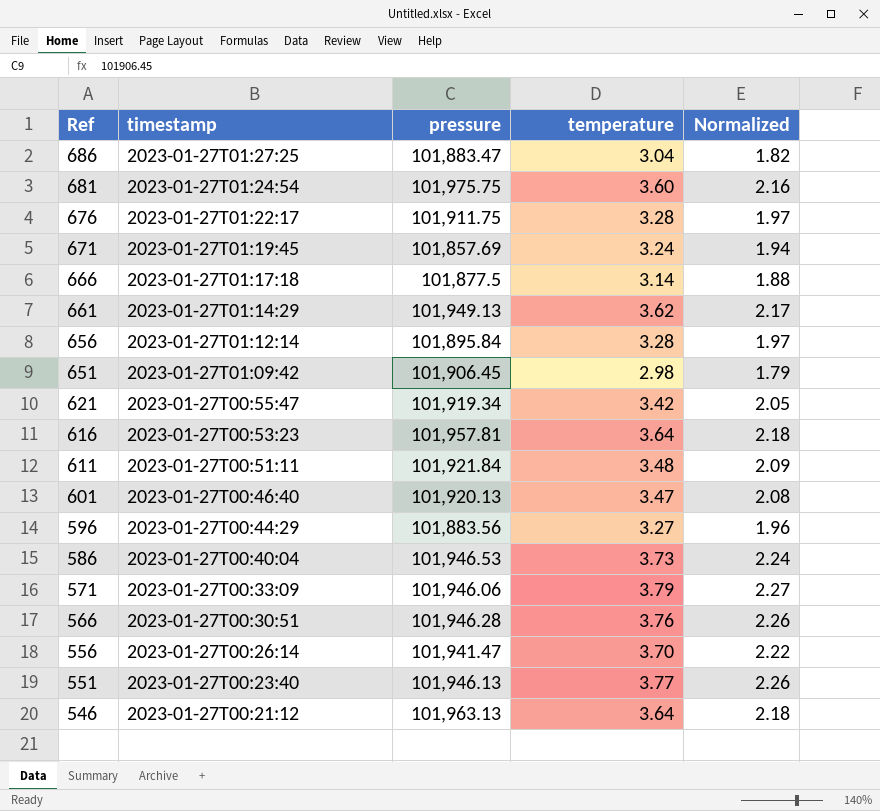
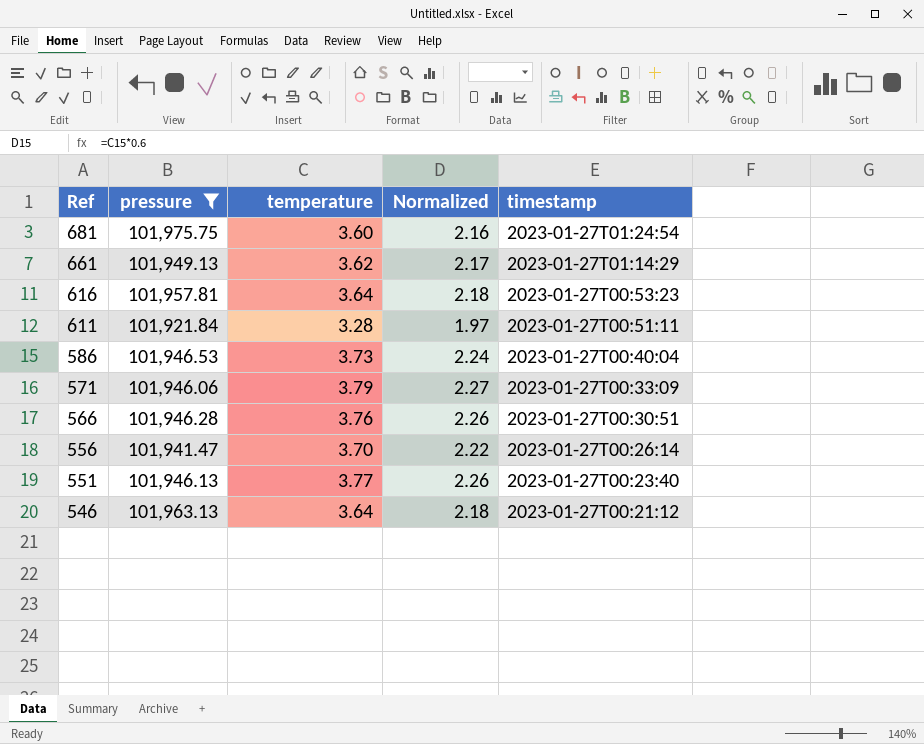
filter: none -> pressure >= 101,921.84
column timestamp | position: 2 -> 5
611 | temperature: 3.48 -> 3.28
611 | Normalized: 2.09 -> 1.97

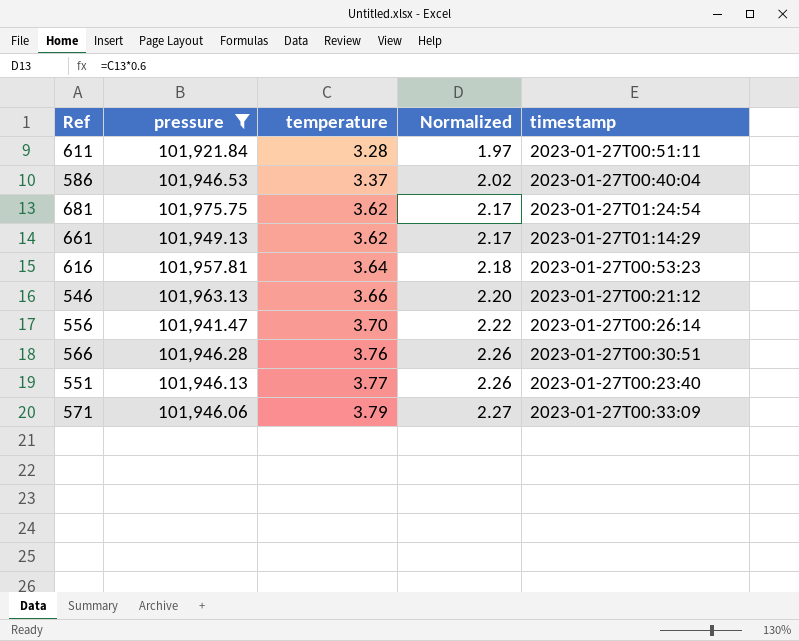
row order: Ref descending -> temperature ascending
586 | temperature: 3.73 -> 3.37
586 | Normalized: 2.24 -> 2.02
681 | temperature: 3.60 -> 3.62
681 | Normalized: 2.16 -> 2.17
546 | temperature: 3.64 -> 3.66
546 | Normalized: 2.18 -> 2.20

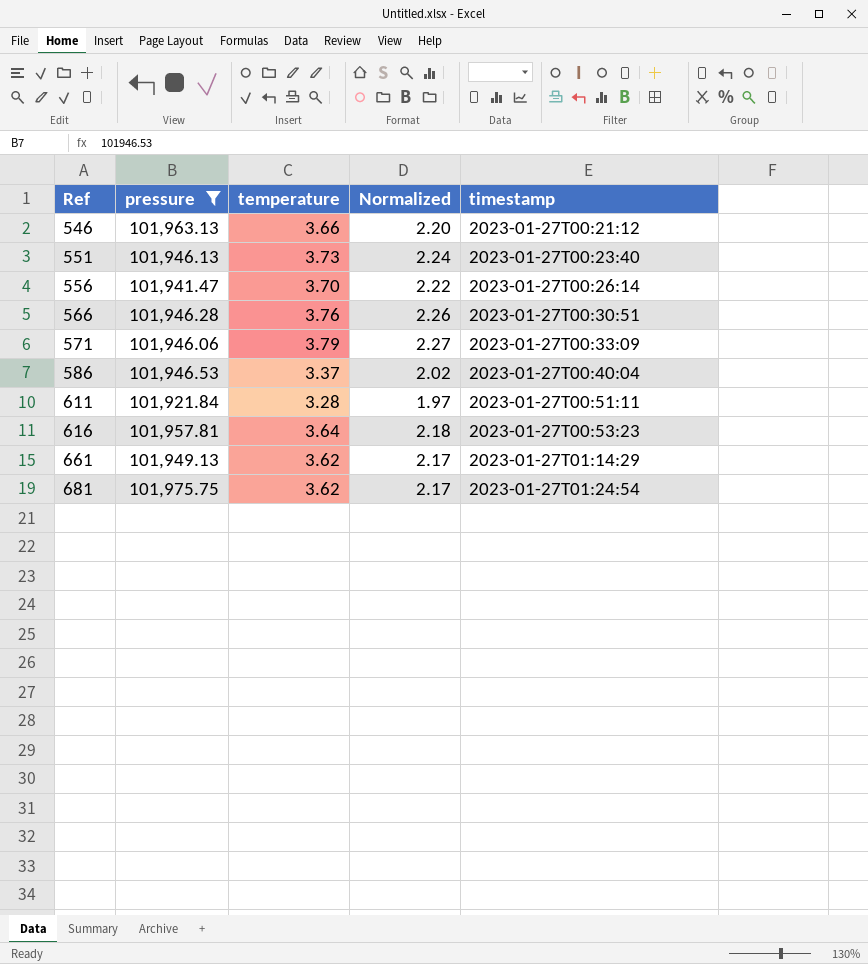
row order: temperature ascending -> Ref ascending
551 | temperature: 3.77 -> 3.73
551 | Normalized: 2.26 -> 2.24

